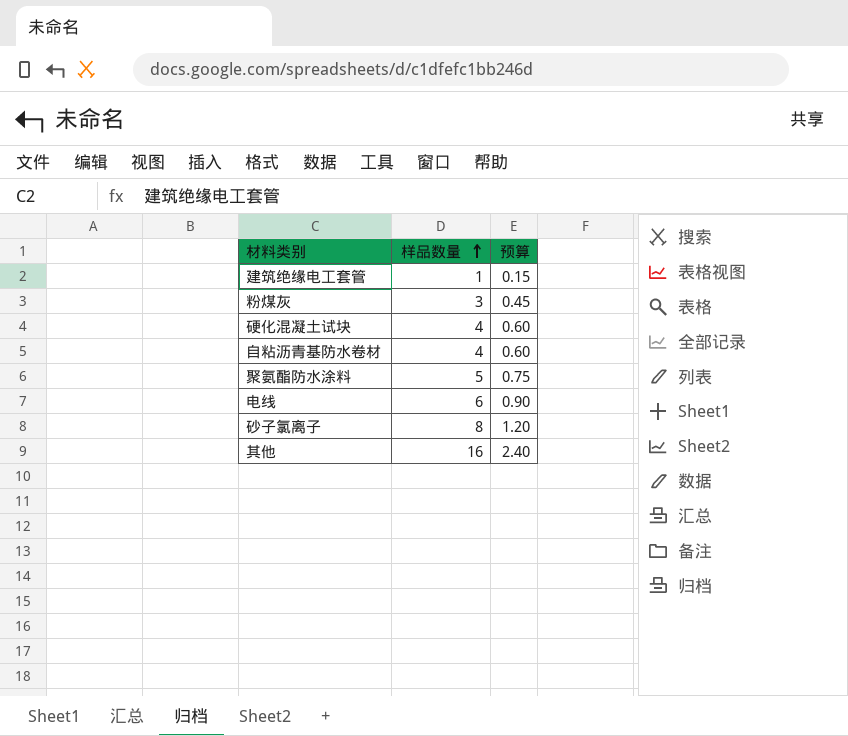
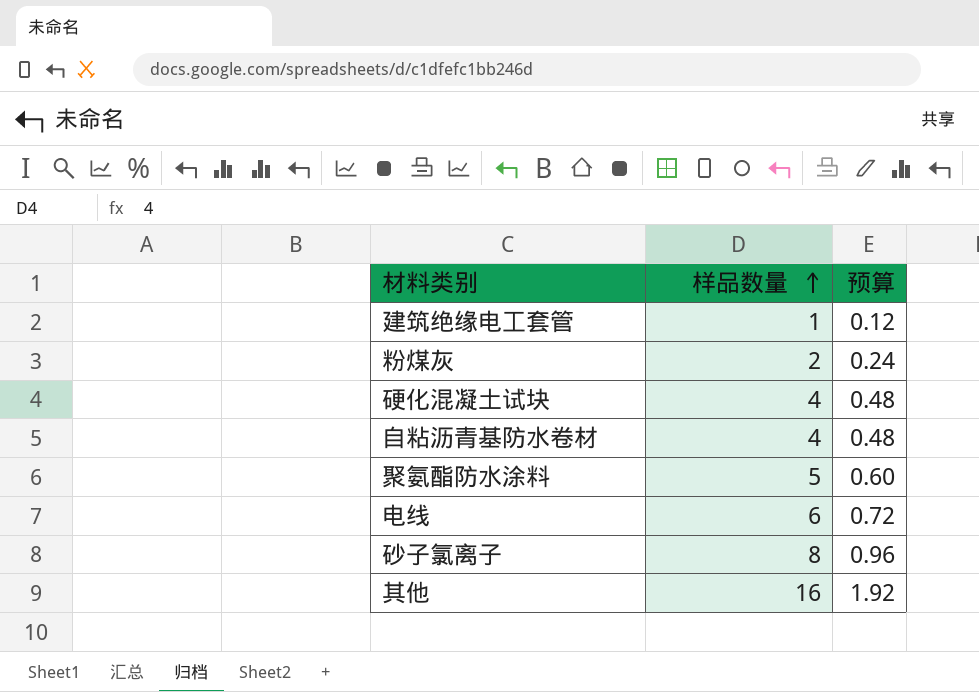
column 预算 | formula: [样品数量] * 0.15 -> [样品数量] * 0.12
粉煤灰 | 样品数量: 3 -> 2

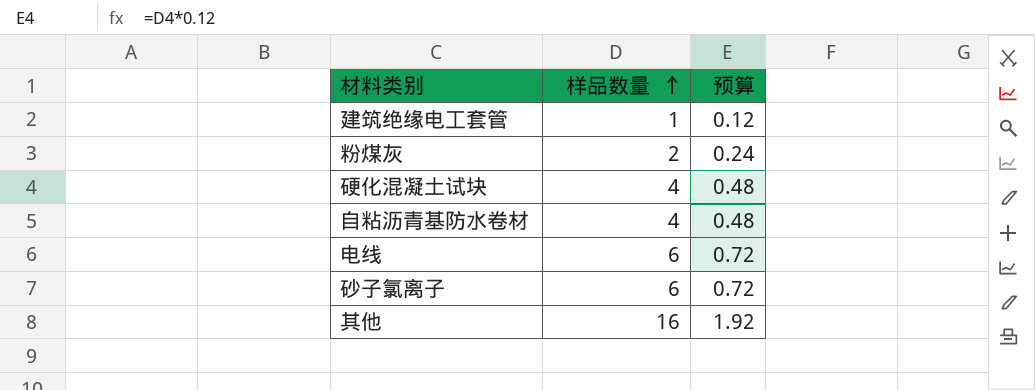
row 聚氨酯防水涂料: 5 | 0.60 -> none
砂子氯离子 | 样品数量: 8 -> 6
砂子氯离子 | 预算: 0.96 -> 0.72

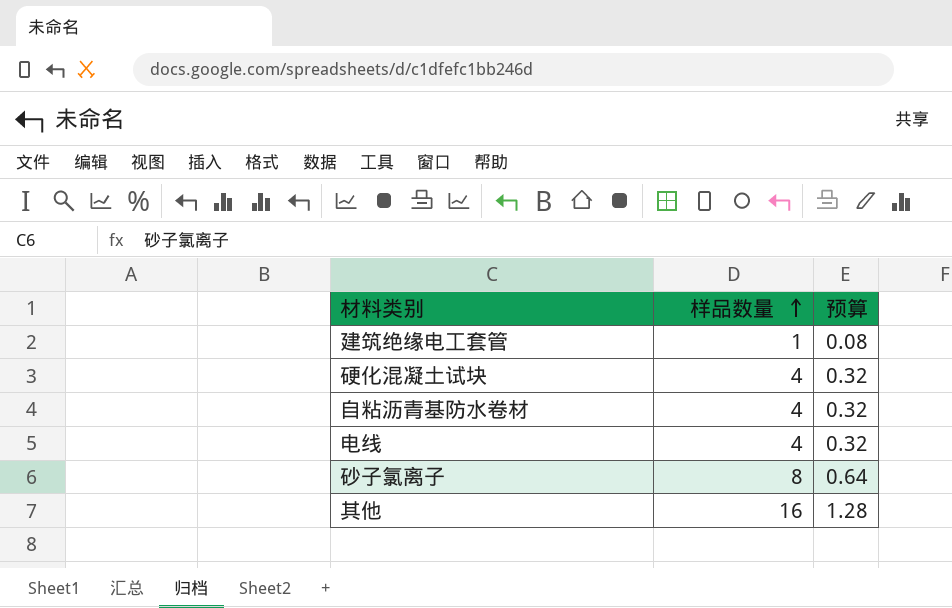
column 预算 | formula: [样品数量] * 0.12 -> [样品数量] * 0.08
row 粉煤灰: 2 | 0.24 -> none
电线 | 样品数量: 6 -> 4
砂子氯离子 | 样品数量: 6 -> 8

